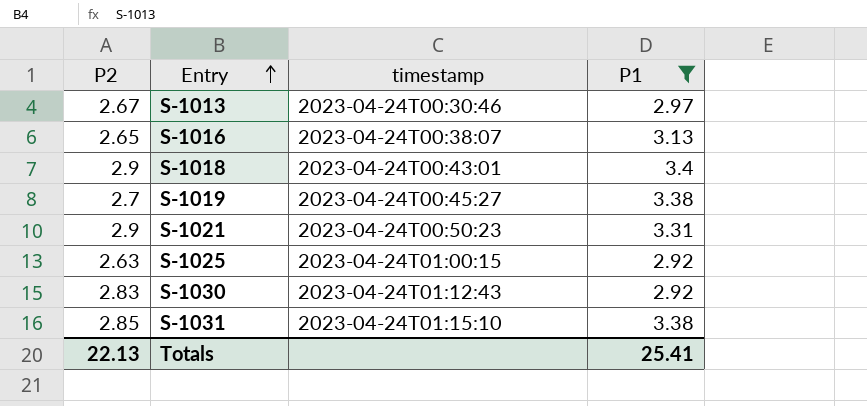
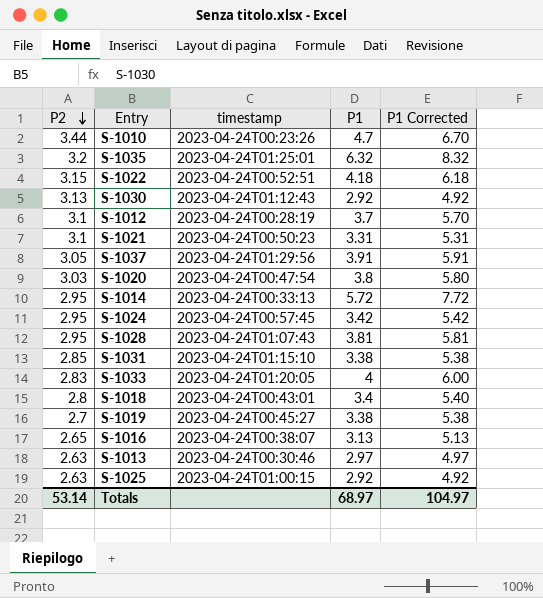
filter: P1 <= 3.4 -> none
row order: Entry ascending -> P2 descending
column P1 Corrected | formula: none -> [P1] + 2
S-1030 | P2: 2.83 -> 3.13
S-1021 | P2: 2.9 -> 3.1
S-1018 | P2: 2.9 -> 2.8
S-1013 | P2: 2.67 -> 2.63
Totals | P2: 22.13 -> 53.14
Totals | P1: 25.41 -> 68.97

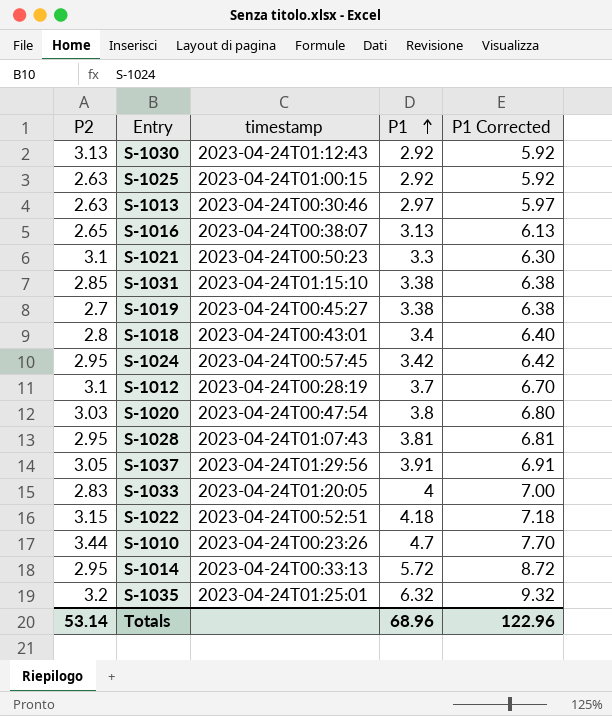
row order: P2 descending -> P1 ascending
column P1 Corrected | formula: [P1] + 2 -> [P1] + 3
S-1021 | P1: 3.31 -> 3.3
Totals | P1: 68.97 -> 68.96
Totals | P1 Corrected: 104.97 -> 122.96

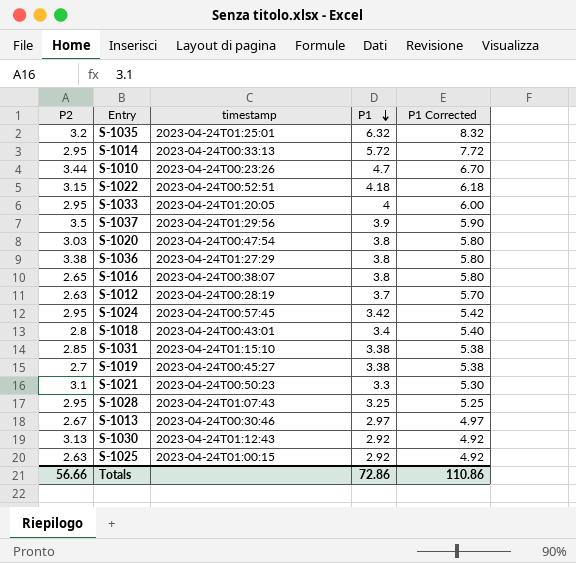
row order: P1 ascending -> P1 descending
column P1 Corrected | formula: [P1] + 3 -> [P1] + 2
S-1033 | P2: 2.83 -> 2.95
S-1037 | P2: 3.05 -> 3.5
S-1037 | P1: 3.91 -> 3.9
row S-1036: none -> 3.38 | 2023-04-24T01:27:29 | 3.8 | 5.80
S-1016 | P1: 3.13 -> 3.8
S-1012 | P2: 3.1 -> 2.63
S-1028 | P1: 3.81 -> 3.25
S-1013 | P2: 2.63 -> 2.67
Totals | P2: 53.14 -> 56.66
Totals | P1: 68.96 -> 72.86
Totals | P1 Corrected: 122.96 -> 110.86

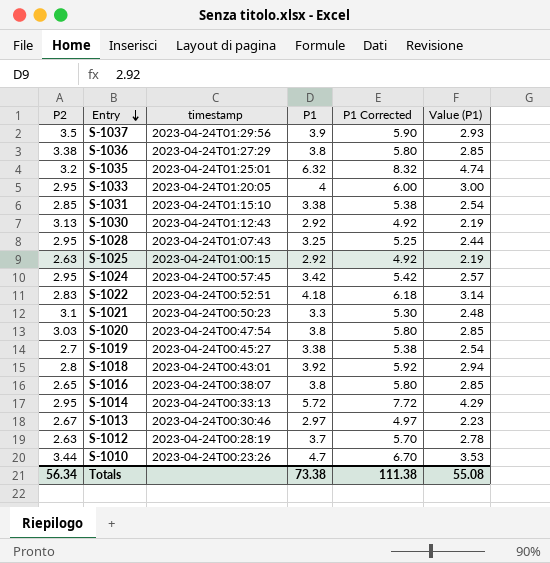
row order: P1 descending -> Entry descending
column Value (P1) | formula: none -> [P1] * 0.75
S-1022 | P2: 3.15 -> 2.83
S-1018 | P1: 3.4 -> 3.92
S-1018 | P1 Corrected: 5.40 -> 5.92
Totals | P2: 56.66 -> 56.34
Totals | P1: 72.86 -> 73.38
Totals | P1 Corrected: 110.86 -> 111.38

